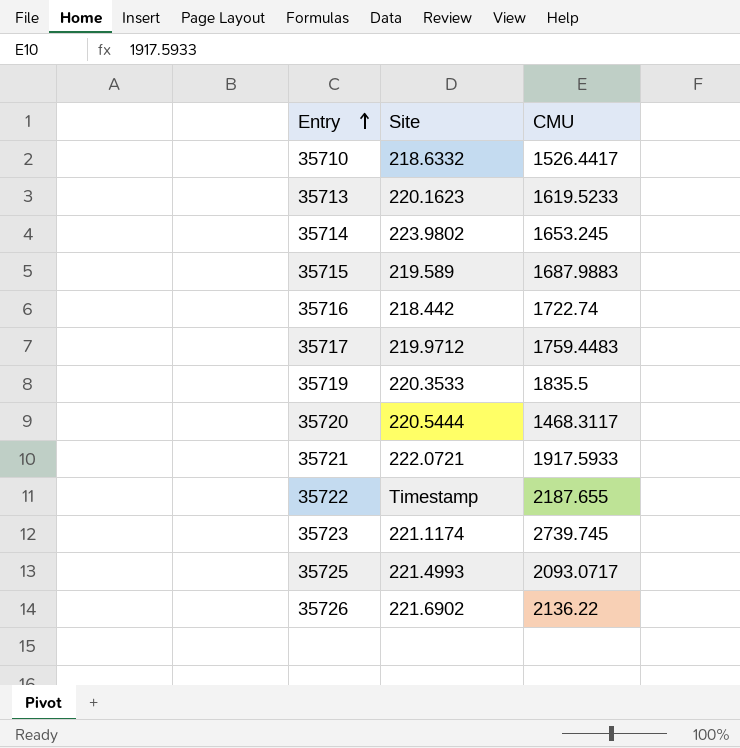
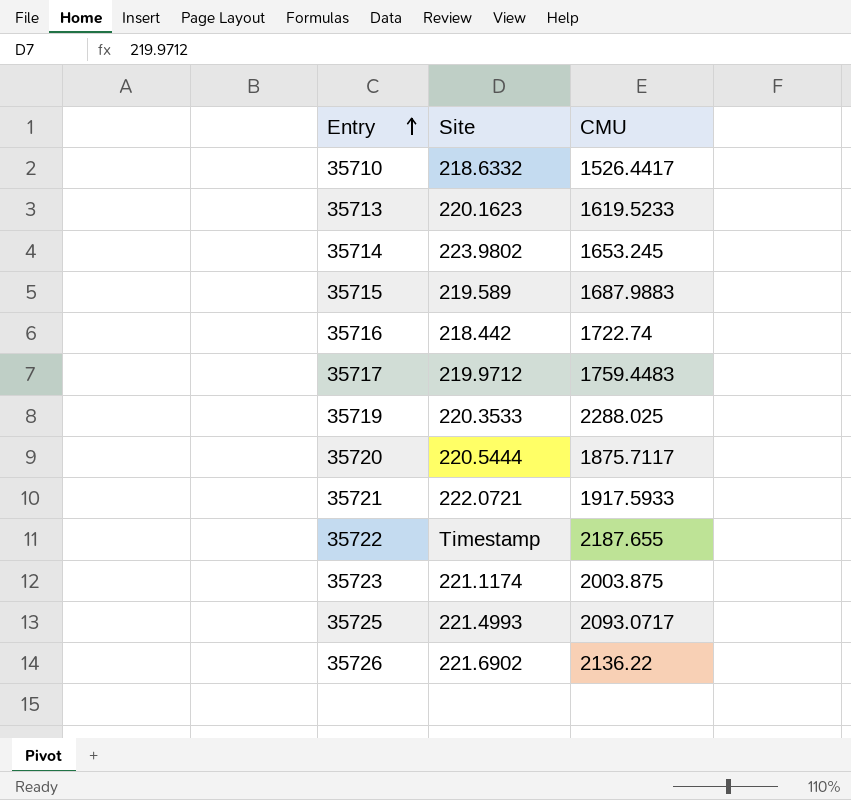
35719 | CMU: 1835.5 -> 2288.025
35720 | CMU: 1468.3117 -> 1875.7117
35723 | CMU: 2739.745 -> 2003.875

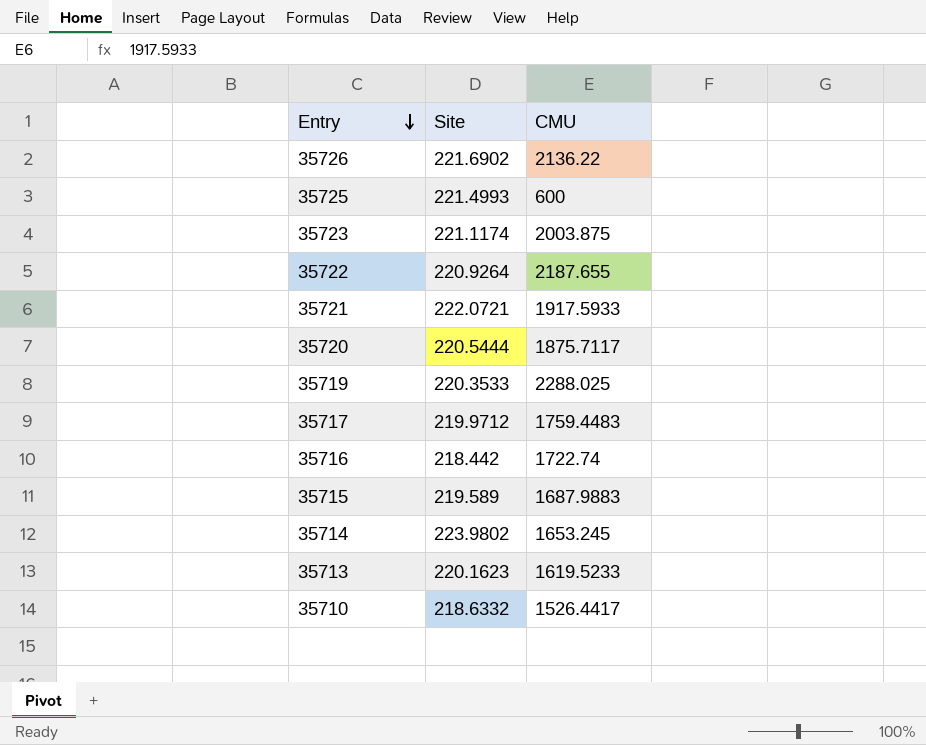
row order: Entry ascending -> Entry descending
35725 | CMU: 2093.0717 -> 600
35722 | Site: Timestamp -> 220.9264

